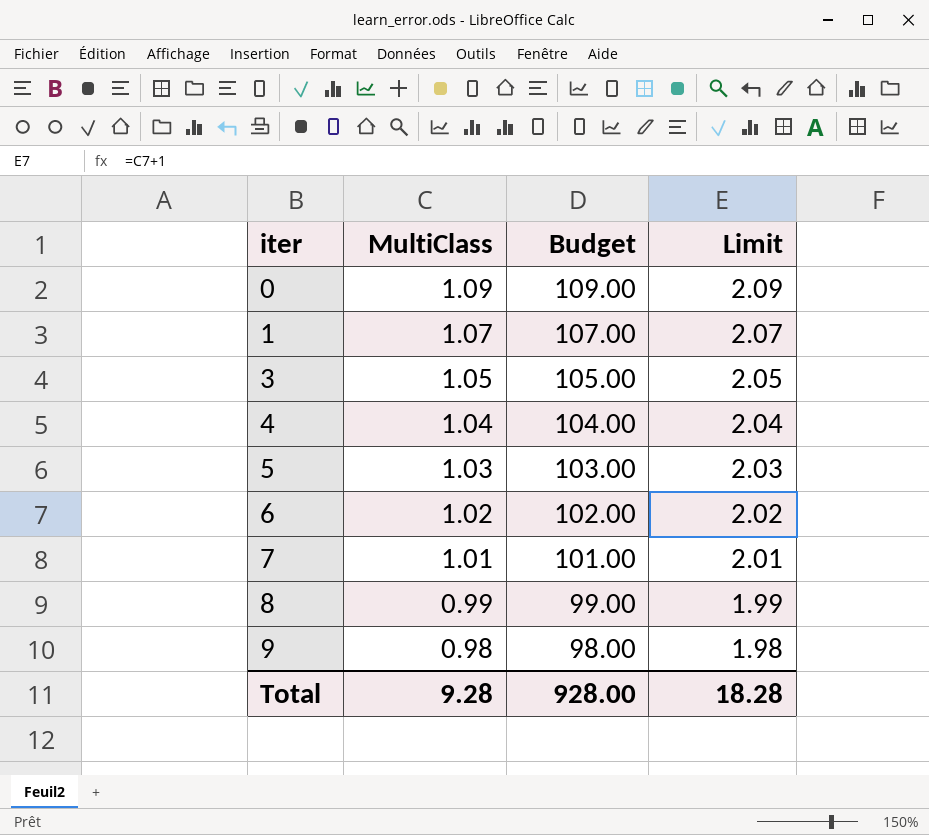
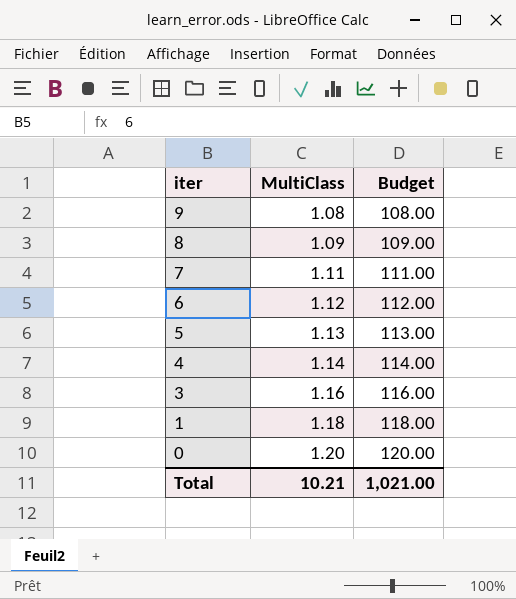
row order: iter ascending -> iter descending
column Limit | formula: [MultiClass] + 1 -> none
9 | MultiClass: 0.98 -> 1.08
9 | Budget: 98.00 -> 108.00
8 | MultiClass: 0.99 -> 1.09
8 | Budget: 99.00 -> 109.00
7 | MultiClass: 1.01 -> 1.11
7 | Budget: 101.00 -> 111.00
6 | MultiClass: 1.02 -> 1.12
6 | Budget: 102.00 -> 112.00
5 | MultiClass: 1.03 -> 1.13
5 | Budget: 103.00 -> 113.00
4 | MultiClass: 1.04 -> 1.14
4 | Budget: 104.00 -> 114.00
3 | MultiClass: 1.05 -> 1.16
3 | Budget: 105.00 -> 116.00
1 | MultiClass: 1.07 -> 1.18
1 | Budget: 107.00 -> 118.00
0 | MultiClass: 1.09 -> 1.20
0 | Budget: 109.00 -> 120.00
Total | MultiClass: 9.28 -> 10.21
Total | Budget: 928.00 -> 1,021.00

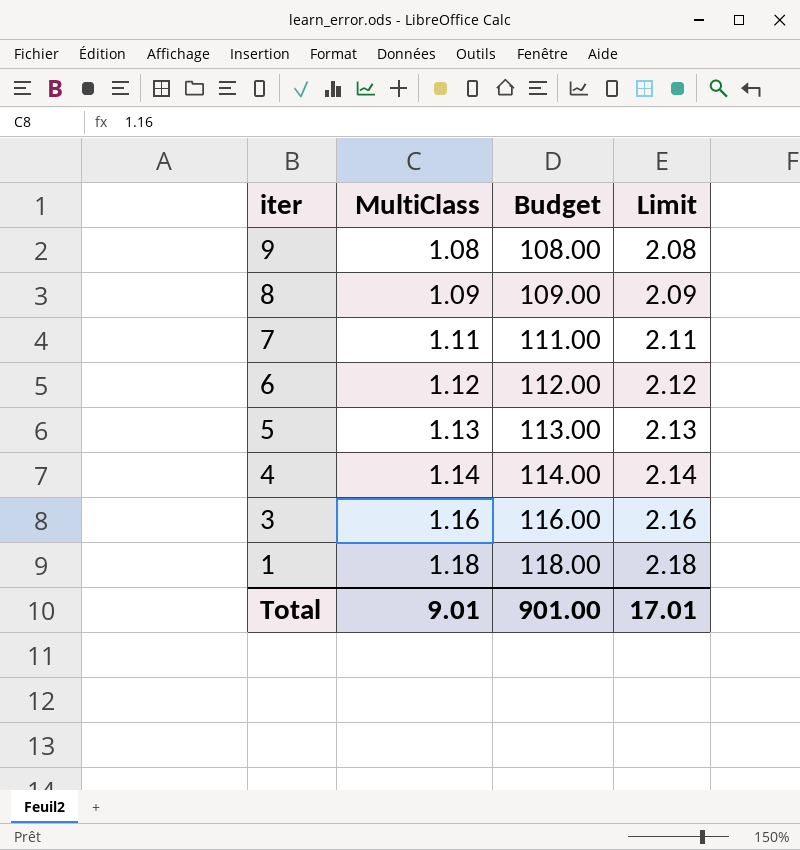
column Limit | formula: none -> [MultiClass] + 1
row 0: 1.20 | 120.00 -> none
Total | MultiClass: 10.21 -> 9.01
Total | Budget: 1,021.00 -> 901.00

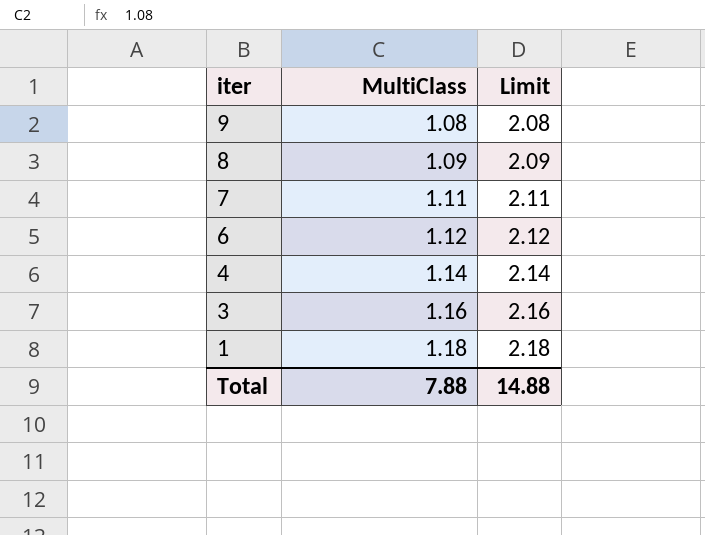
column Budget | formula: [MultiClass] * 100 -> none
row 5: 1.13 | 113.00 | 2.13 -> none
Total | MultiClass: 9.01 -> 7.88
Total | Limit: 17.01 -> 14.88

